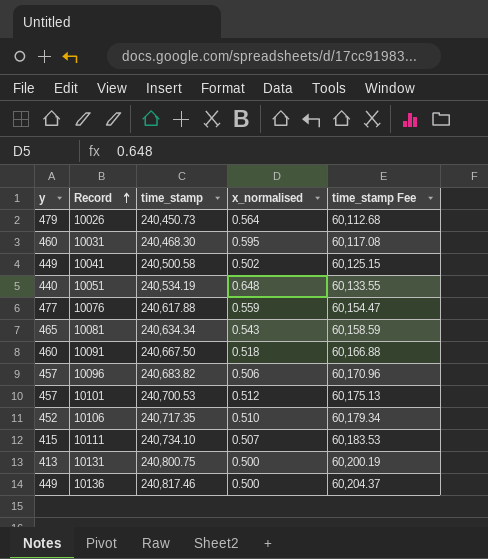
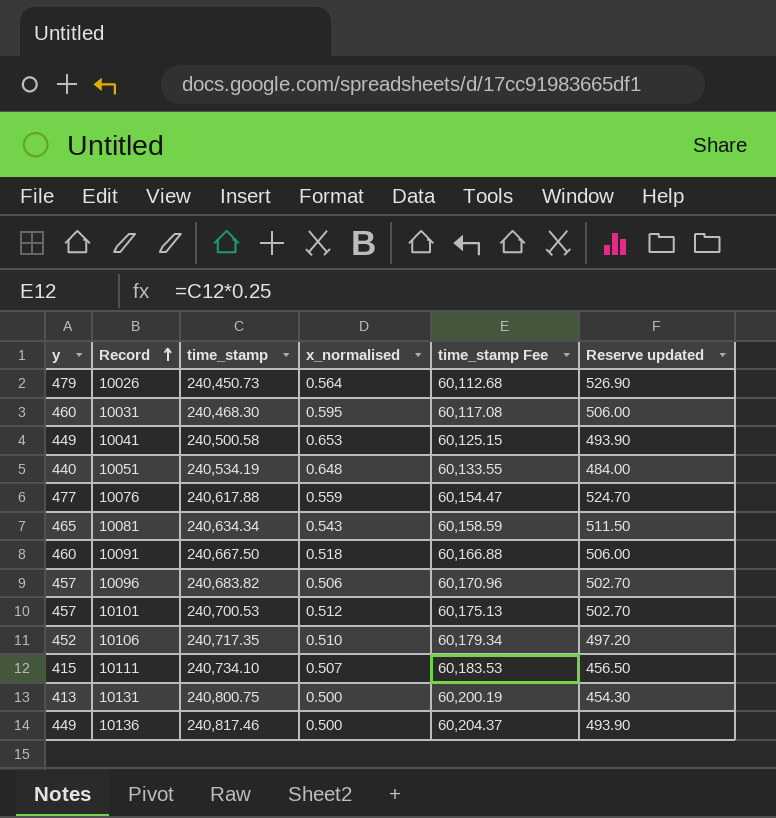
column Reserve updated | formula: none -> [y] * 1.1
10041 | x_normalised: 0.502 -> 0.653

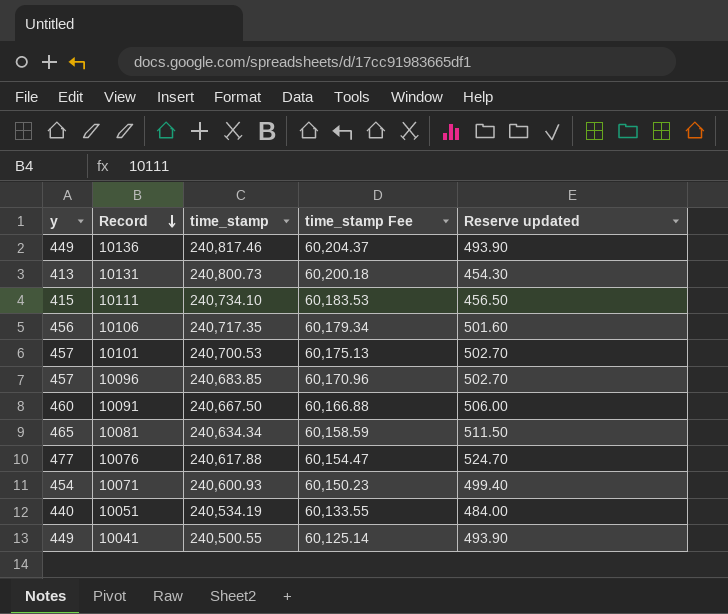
row order: Record ascending -> Record descending
column x_normalised | position: 4 -> none
row 10026: 479 | 240,450.73 | 0.564 | 60,112.68 | 526.90 -> none
row 10031: 460 | 240,468.30 | 0.595 | 60,117.08 | 506.00 -> none
10131 | time_stamp: 240,800.75 -> 240,800.73
10131 | time_stamp Fee: 60,200.19 -> 60,200.18
10106 | y: 452 -> 456
10106 | Reserve updated: 497.20 -> 501.60
10096 | time_stamp: 240,683.82 -> 240,683.85
row 10071: none -> 454 | 240,600.93 | 60,150.23 | 499.40
10041 | time_stamp: 240,500.58 -> 240,500.55
10041 | time_stamp Fee: 60,125.15 -> 60,125.14

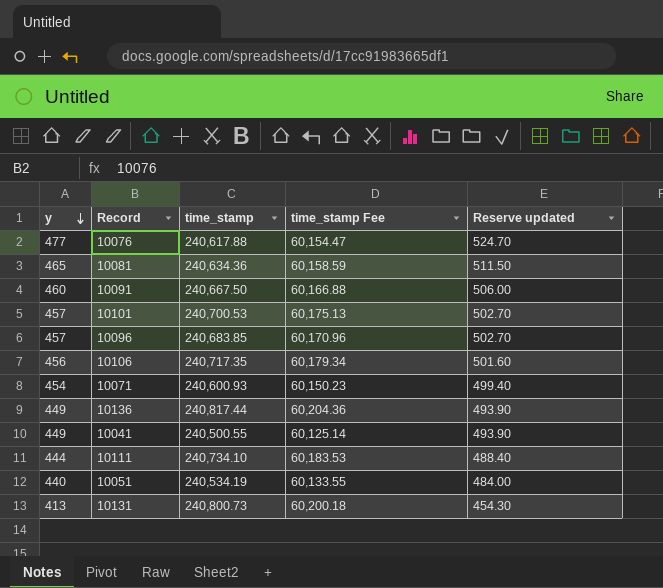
row order: Record descending -> y descending
10081 | time_stamp: 240,634.34 -> 240,634.36
10136 | time_stamp: 240,817.46 -> 240,817.44
10136 | time_stamp Fee: 60,204.37 -> 60,204.36
10111 | y: 415 -> 444
10111 | Reserve updated: 456.50 -> 488.40

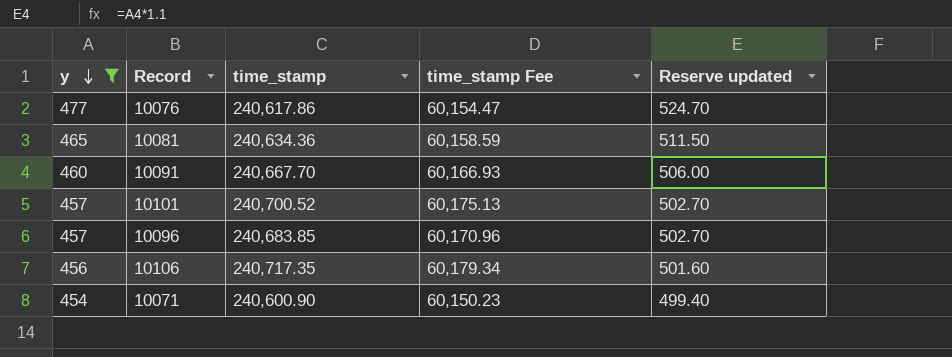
filter: none -> y >= 454
10076 | time_stamp: 240,617.88 -> 240,617.86
10091 | time_stamp: 240,667.50 -> 240,667.70
10091 | time_stamp Fee: 60,166.88 -> 60,166.93
10101 | time_stamp: 240,700.53 -> 240,700.52
10071 | time_stamp: 240,600.93 -> 240,600.90

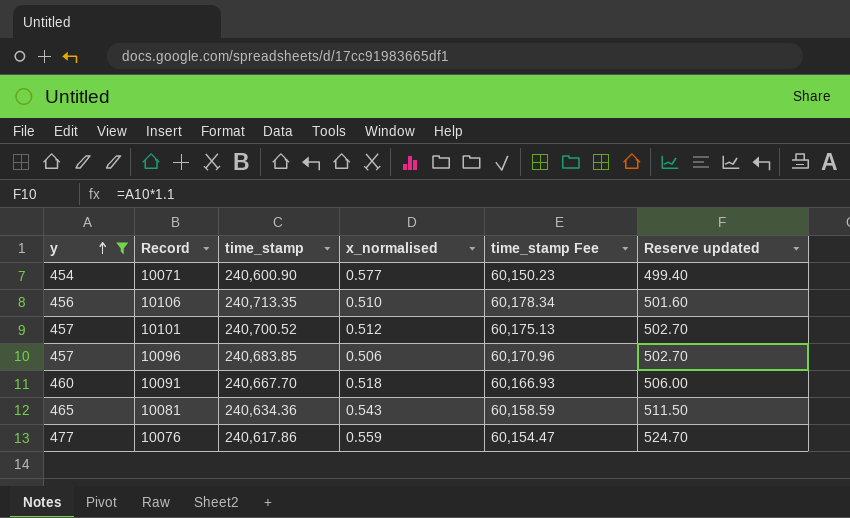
row order: y descending -> y ascending
column x_normalised | position: none -> 4
10106 | time_stamp: 240,717.35 -> 240,713.35
10106 | time_stamp Fee: 60,179.34 -> 60,178.34

